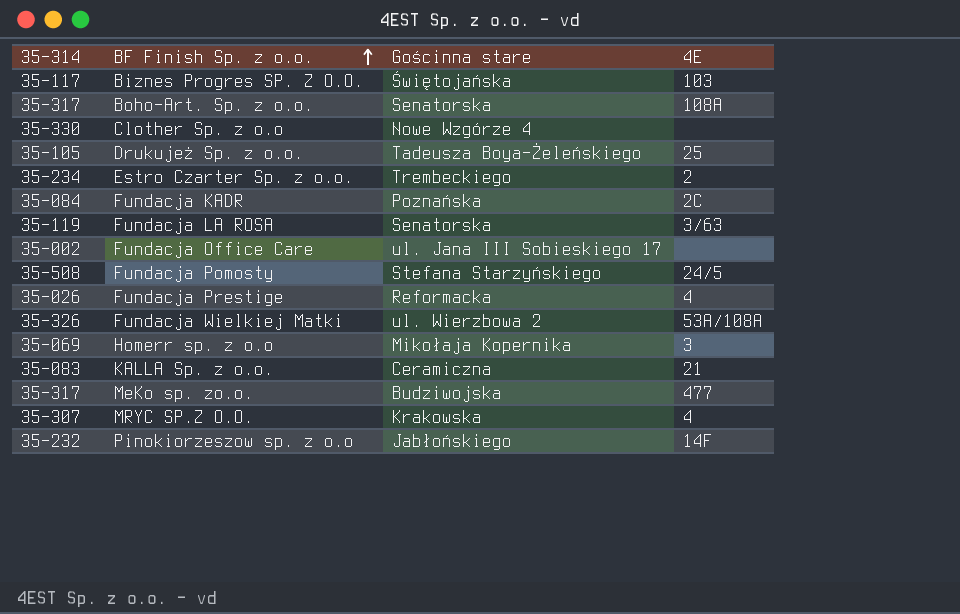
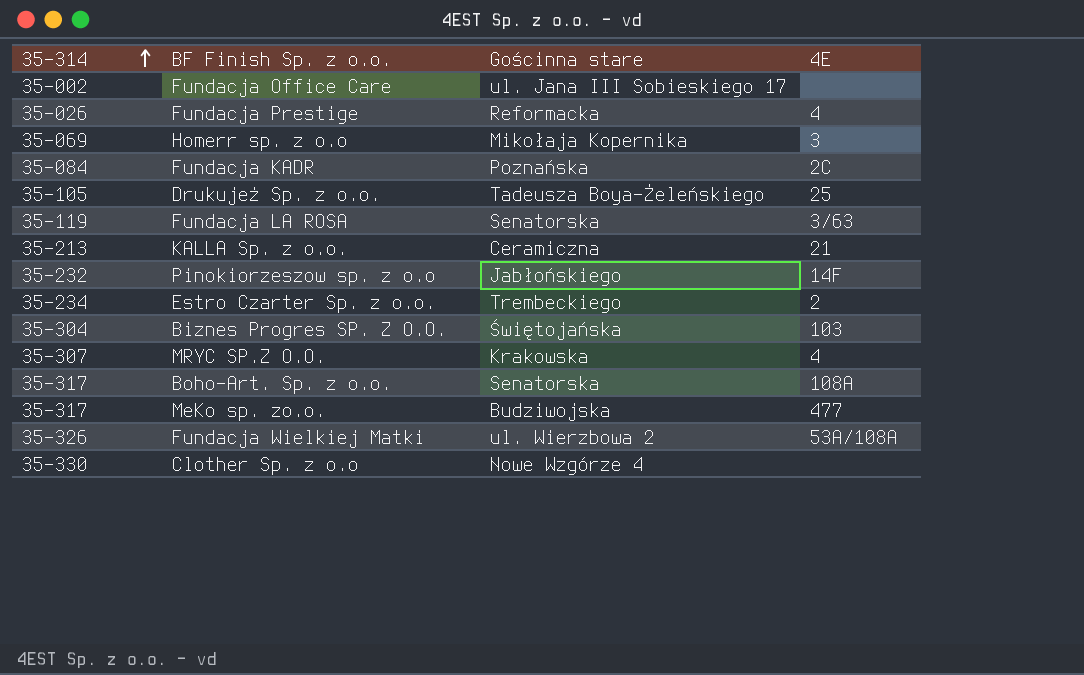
row order: BF Finish Sp. z o.o. ascending -> 35-314 ascending
row Fundacja Pomosty: 35-508 | Stefana Starzyńskiego | 24/5 -> none
KALLA Sp. z o.o. | 35-314: 35-083 -> 35-213
Biznes Progres SP. Z O.O. | 35-314: 35-117 -> 35-304

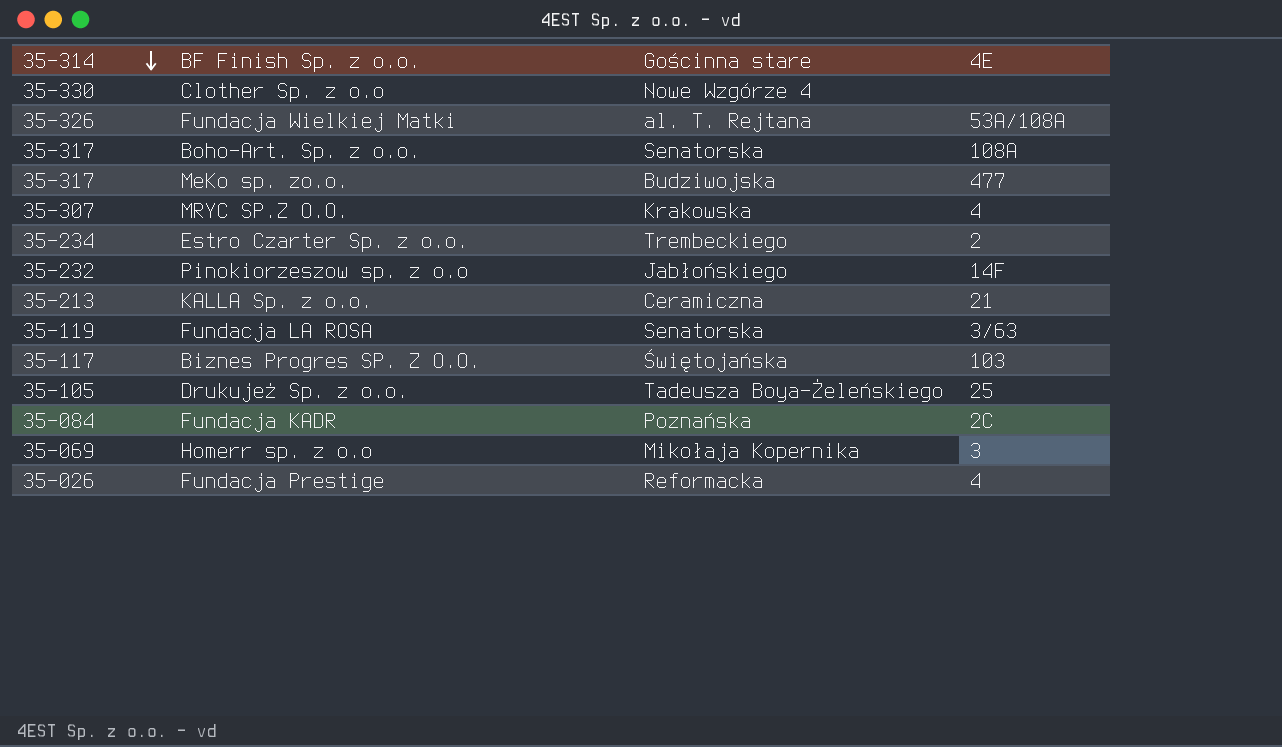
row order: 35-314 ascending -> 35-314 descending
row Fundacja Office Care: 35-002 | ul. Jana III Sobieskiego 17 | none -> none
Fundacja Wielkiej Matki | Gościnna stare: ul. Wierzbowa 2 -> al. T. Rejtana
Biznes Progres SP. Z O.O. | 35-314: 35-304 -> 35-117

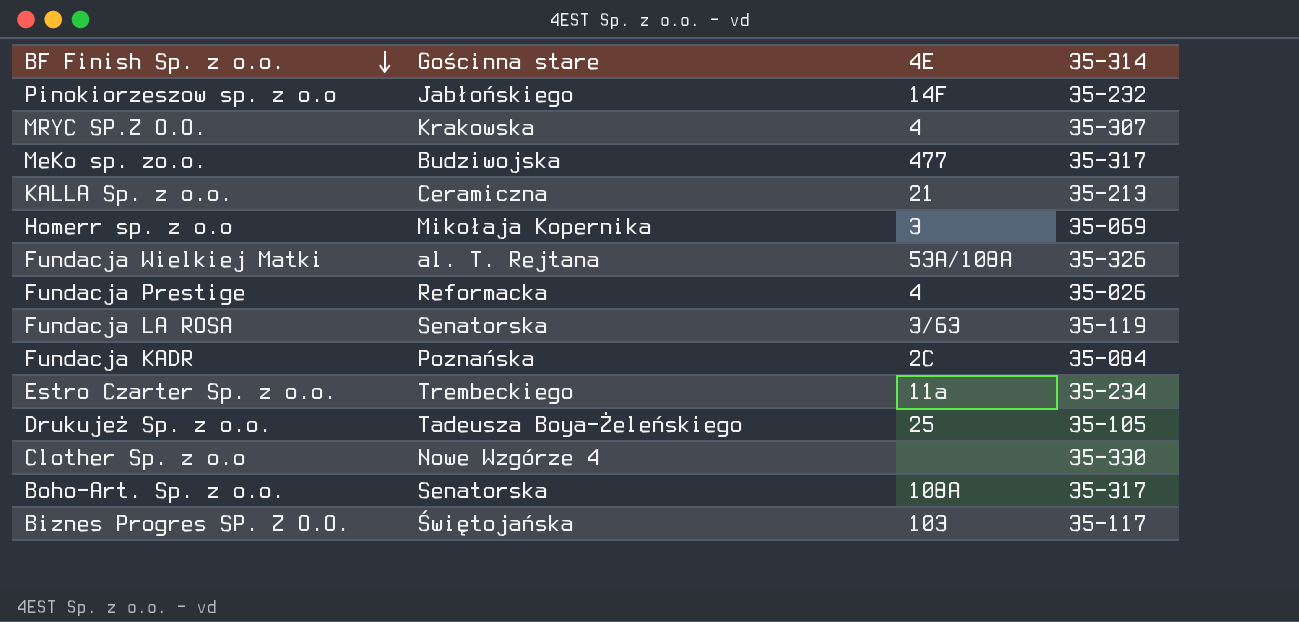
row order: 35-314 descending -> BF Finish Sp. z o.o. descending
column 35-314 | position: 1 -> 4
Estro Czarter Sp. z o.o. | 4E: 2 -> 11a

